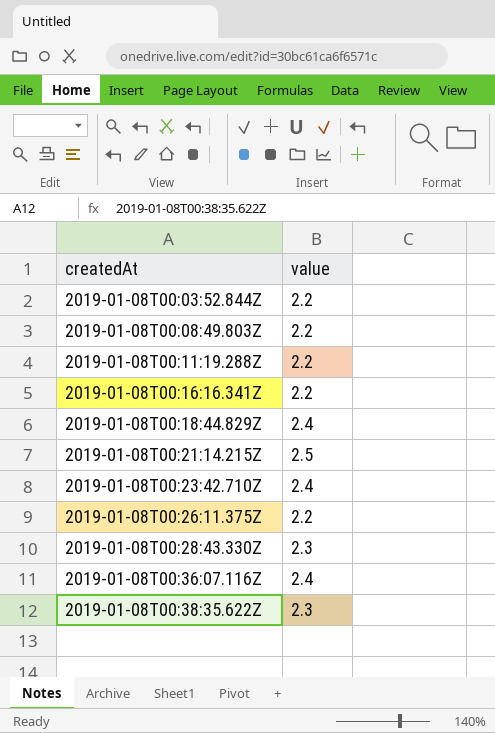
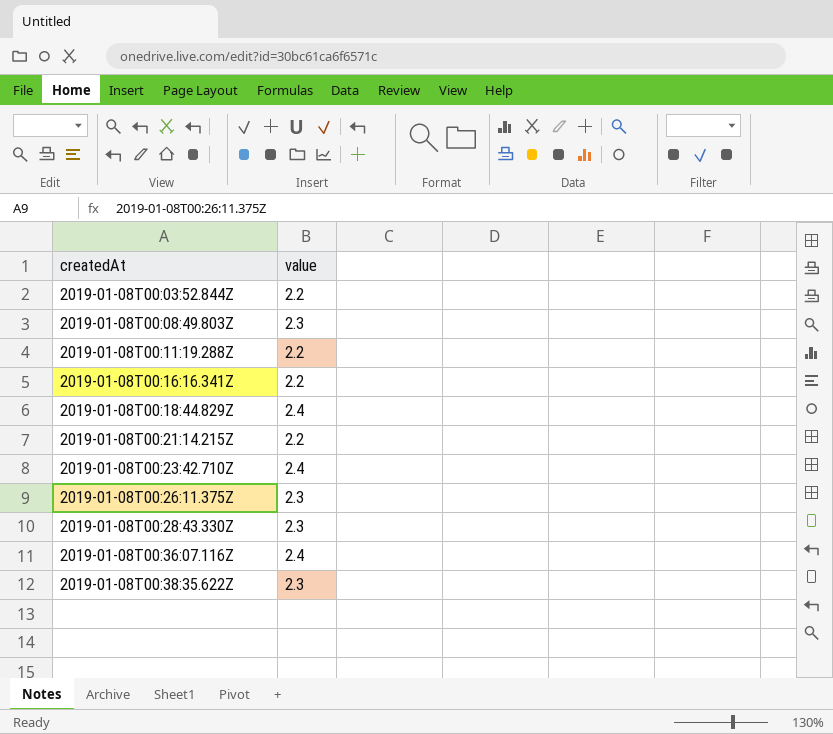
2019-01-08T00:08:49.803Z | value: 2.2 -> 2.3
2019-01-08T00:21:14.215Z | value: 2.5 -> 2.2
2019-01-08T00:26:11.375Z | value: 2.2 -> 2.3

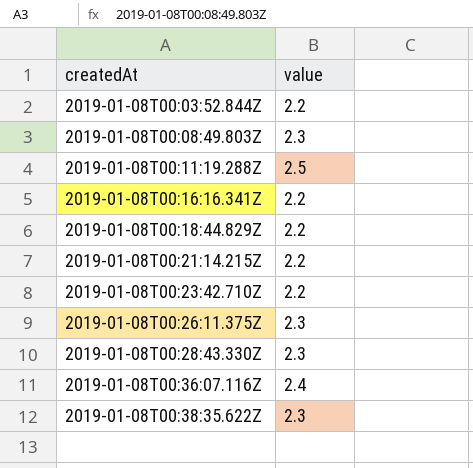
2019-01-08T00:11:19.288Z | value: 2.2 -> 2.5
2019-01-08T00:18:44.829Z | value: 2.4 -> 2.2
2019-01-08T00:23:42.710Z | value: 2.4 -> 2.2

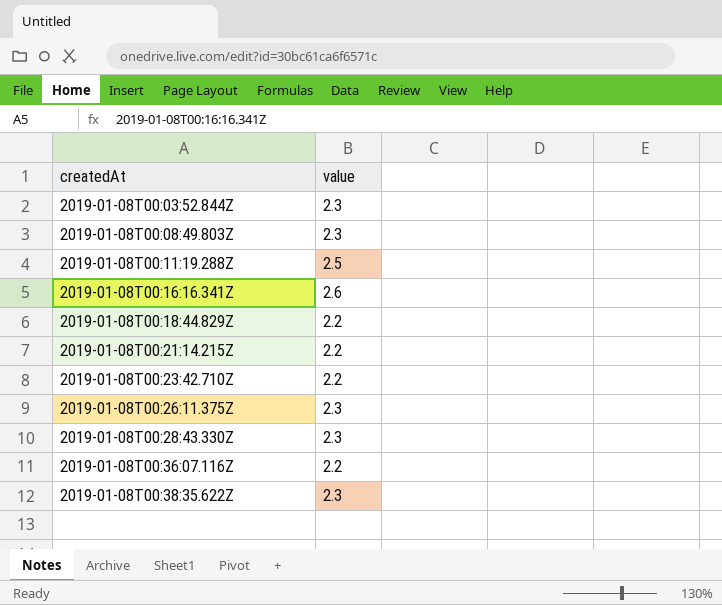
2019-01-08T00:03:52.844Z | value: 2.2 -> 2.3
2019-01-08T00:16:16.341Z | value: 2.2 -> 2.6
2019-01-08T00:36:07.116Z | value: 2.4 -> 2.2

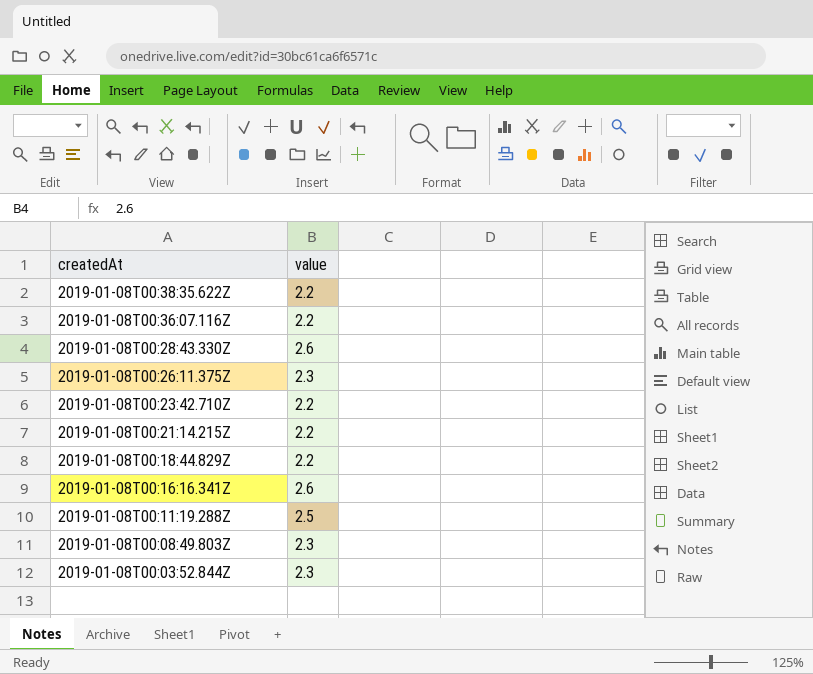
row order: createdAt ascending -> createdAt descending
2019-01-08T00:38:35.622Z | value: 2.3 -> 2.2
2019-01-08T00:28:43.330Z | value: 2.3 -> 2.6

